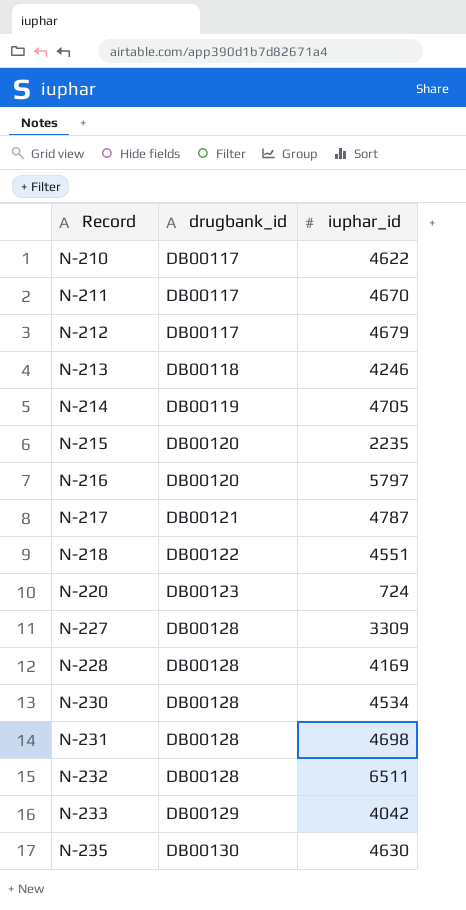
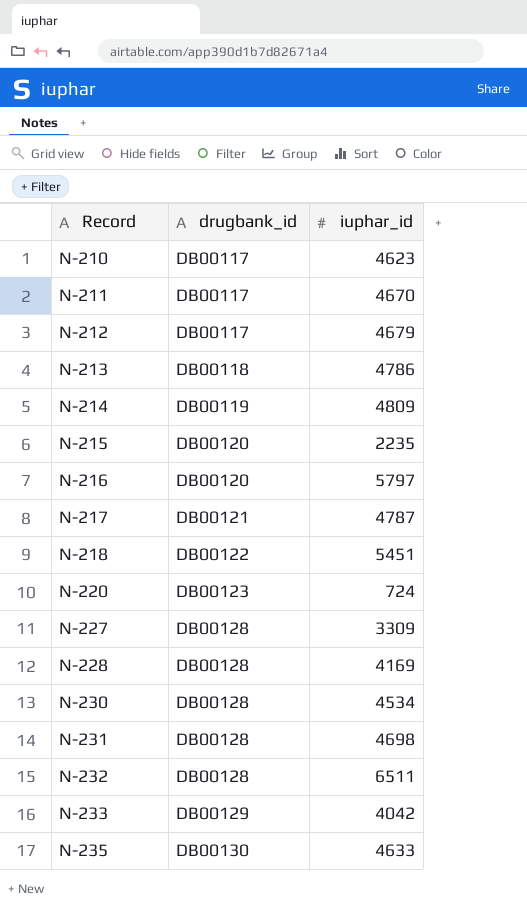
N-210 | iuphar_id: 4622 -> 4623
N-213 | iuphar_id: 4246 -> 4786
N-214 | iuphar_id: 4705 -> 4809
N-218 | iuphar_id: 4551 -> 5451
N-235 | iuphar_id: 4630 -> 4633

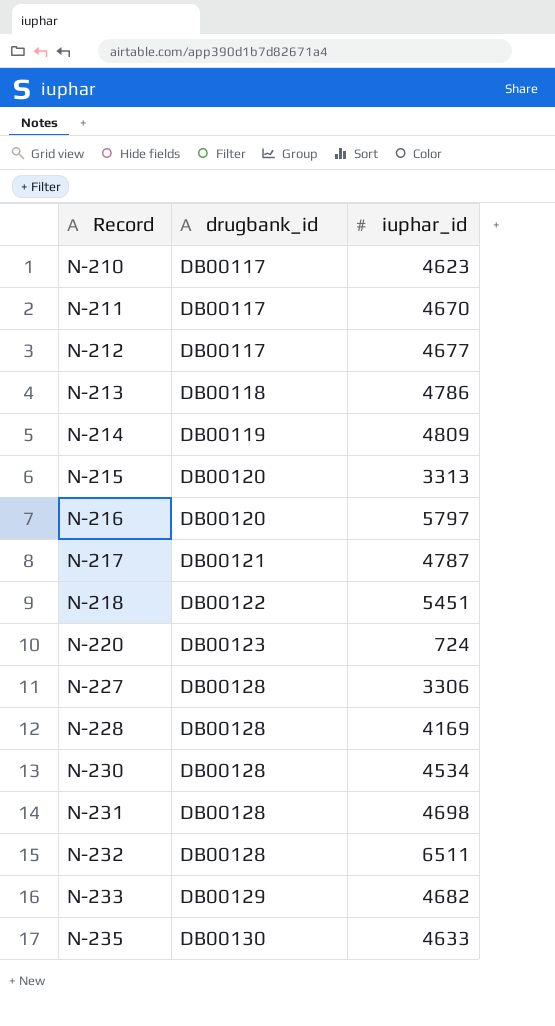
N-212 | iuphar_id: 4679 -> 4677
N-215 | iuphar_id: 2235 -> 3313
N-227 | iuphar_id: 3309 -> 3306
N-233 | iuphar_id: 4042 -> 4682

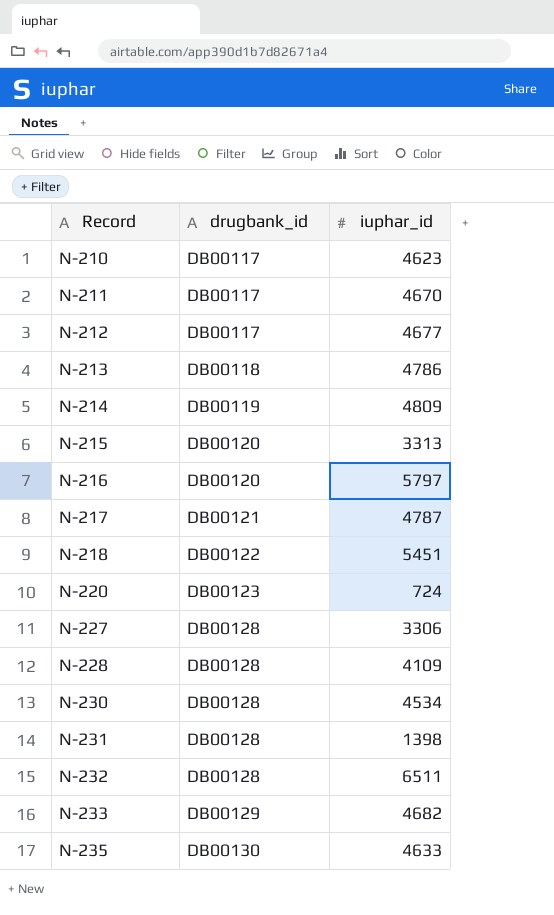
N-228 | iuphar_id: 4169 -> 4109
N-231 | iuphar_id: 4698 -> 1398

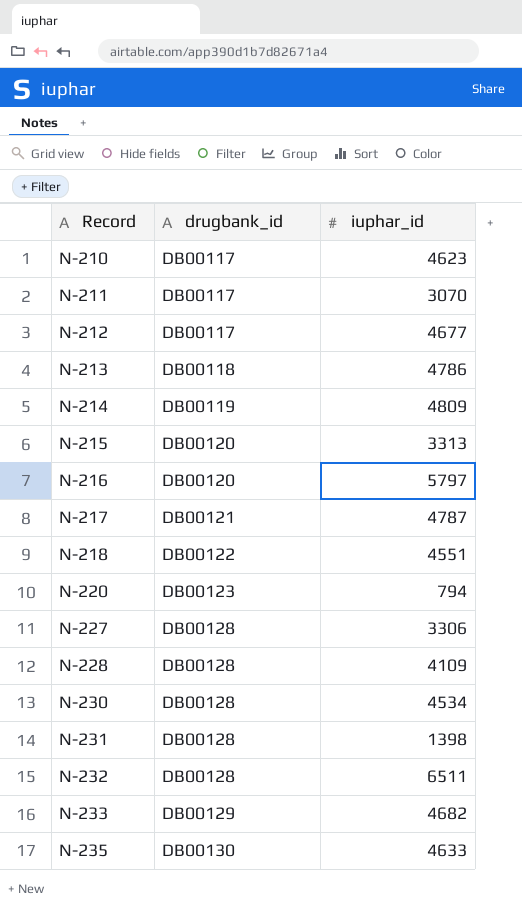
N-211 | iuphar_id: 4670 -> 3070
N-218 | iuphar_id: 5451 -> 4551
N-220 | iuphar_id: 724 -> 794

